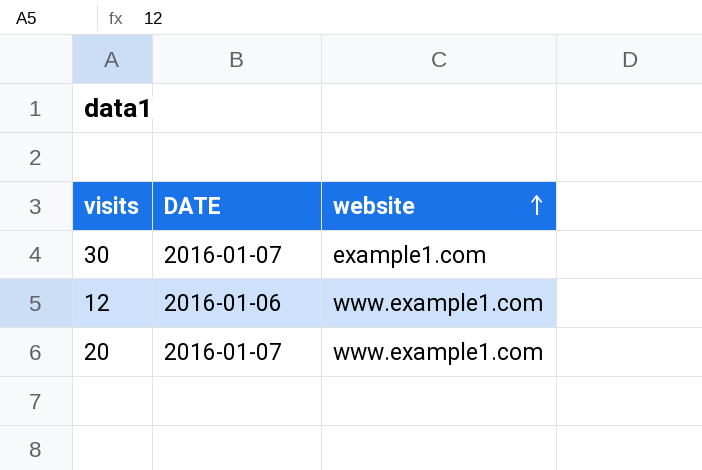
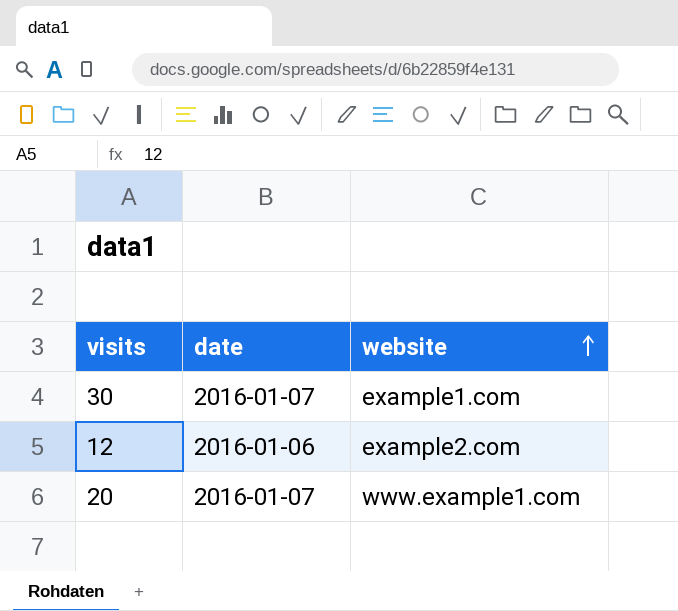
column name: DATE -> date
12 | website: www.example1.com -> example2.com

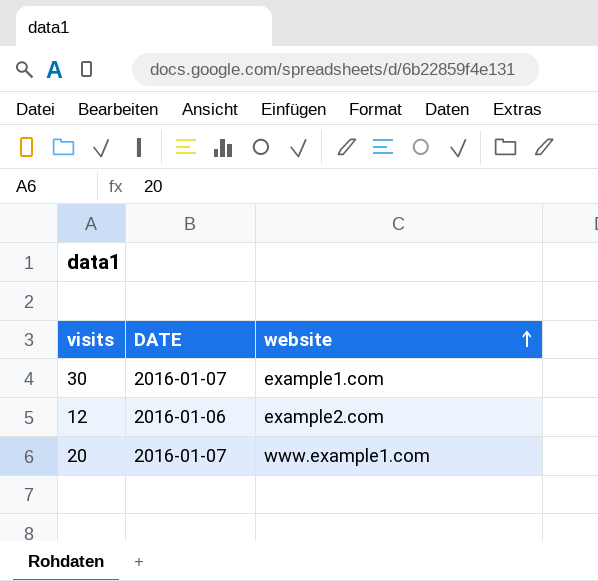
column name: date -> DATE

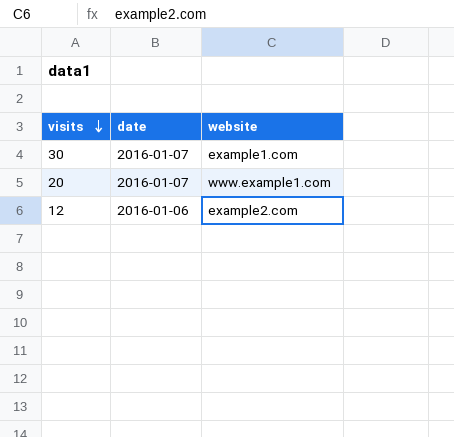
row order: website ascending -> visits descending
column name: DATE -> date

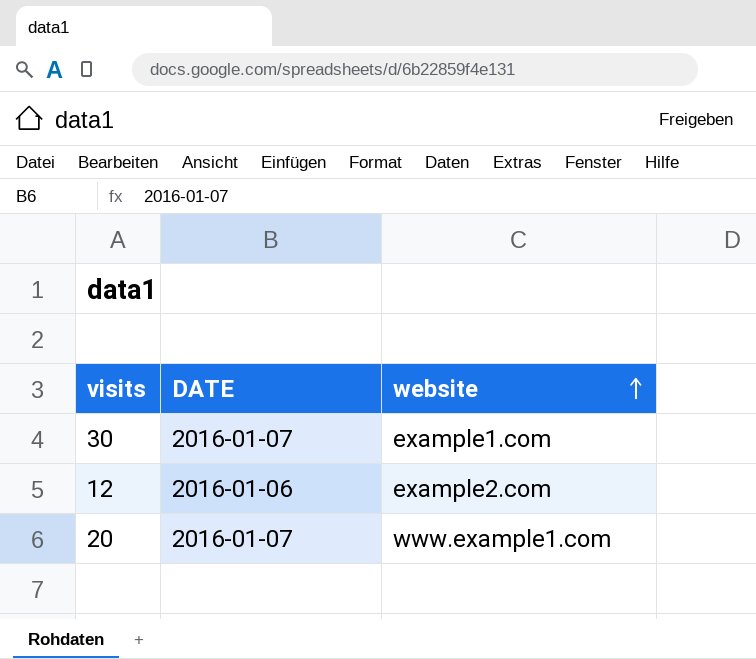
row order: visits descending -> website ascending
column name: date -> DATE

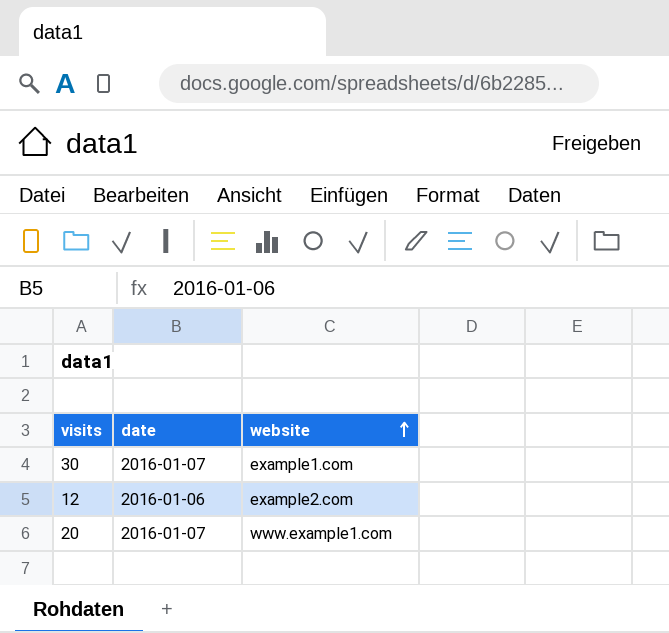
column name: DATE -> date

